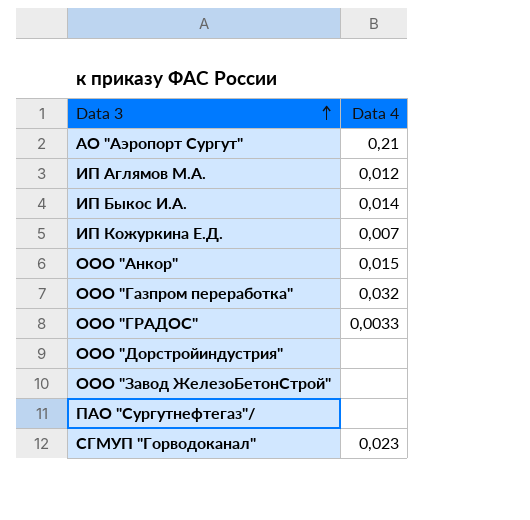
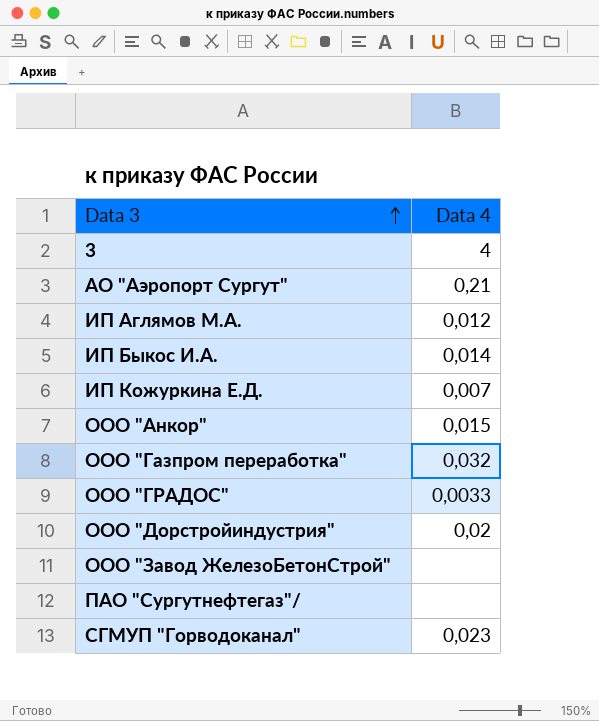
row 3: none -> 4
ООО "Дорстройиндустрия" | Data 4: none -> 0,02

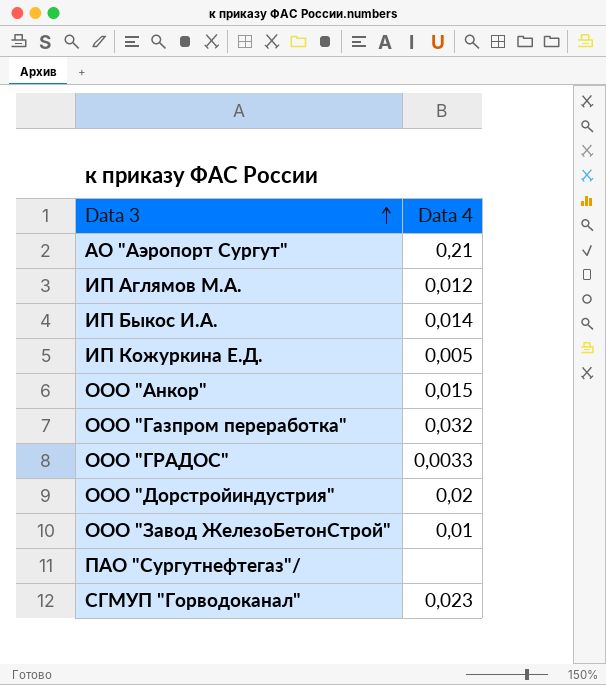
row 3: 4 -> none
ИП Кожуркина Е.Д. | Data 4: 0,007 -> 0,005
ООО "Завод ЖелезоБетонСтрой" | Data 4: none -> 0,01

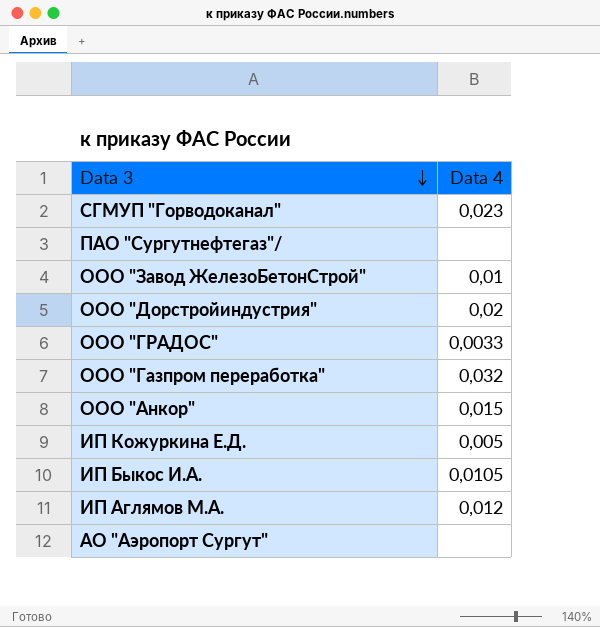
row order: Data 3 ascending -> Data 3 descending
ИП Быкос И.А. | Data 4: 0,014 -> 0,0105
АО "Аэропорт Сургут" | Data 4: 0,21 -> none

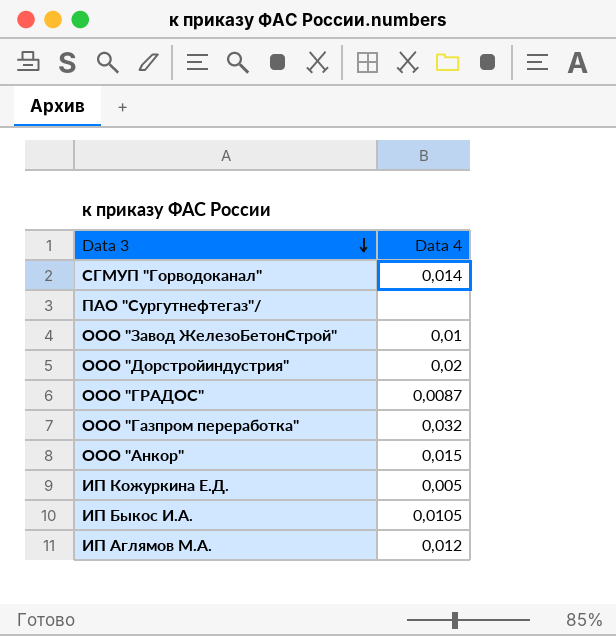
row АО "Аэропорт Сургут": none -> none
СГМУП "Горводоканал" | Data 4: 0,023 -> 0,014
ООО "ГРАДОС" | Data 4: 0,0033 -> 0,0087

